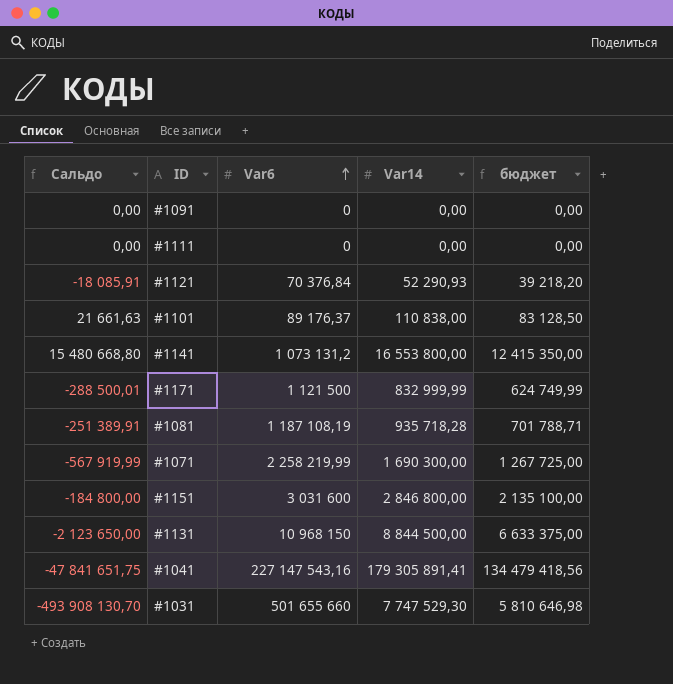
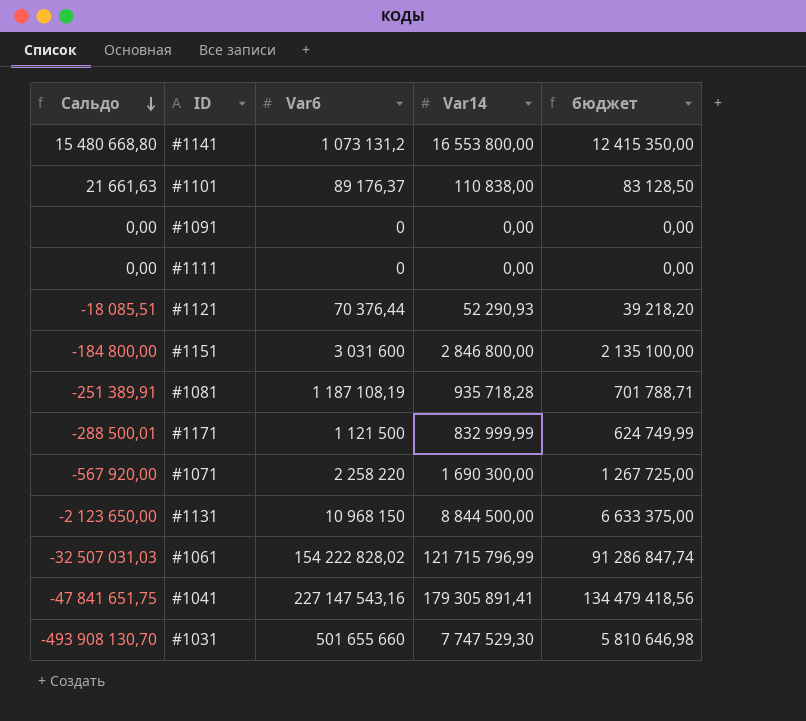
row order: Var6 ascending -> Сальдо descending
#1121 | Сальдо: -18 085,91 -> -18 085,51
#1121 | Var6: 70 376,84 -> 70 376,44
#1071 | Сальдо: -567 919,99 -> -567 920,00
#1071 | Var6: 2 258 219,99 -> 2 258 220
row #1061: none -> -32 507 031,03 | 154 222 828,02 | 121 715 796,99 | 91 286 847,74

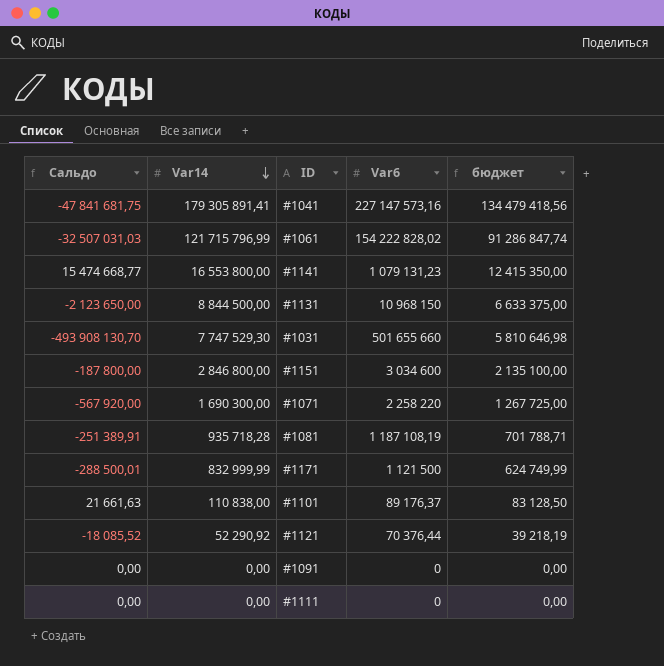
row order: Сальдо descending -> Var14 descending
column Var14 | position: 4 -> 2
#1041 | Сальдо: -47 841 651,75 -> -47 841 681,75
#1041 | Var6: 227 147 543,16 -> 227 147 573,16
#1141 | Сальдо: 15 480 668,80 -> 15 474 668,77
#1141 | Var6: 1 073 131,2 -> 1 079 131,23
#1151 | Сальдо: -184 800,00 -> -187 800,00
#1151 | Var6: 3 031 600 -> 3 034 600
#1121 | Сальдо: -18 085,51 -> -18 085,52
#1121 | Var14: 52 290,93 -> 52 290,92
#1121 | бюджет: 39 218,20 -> 39 218,19

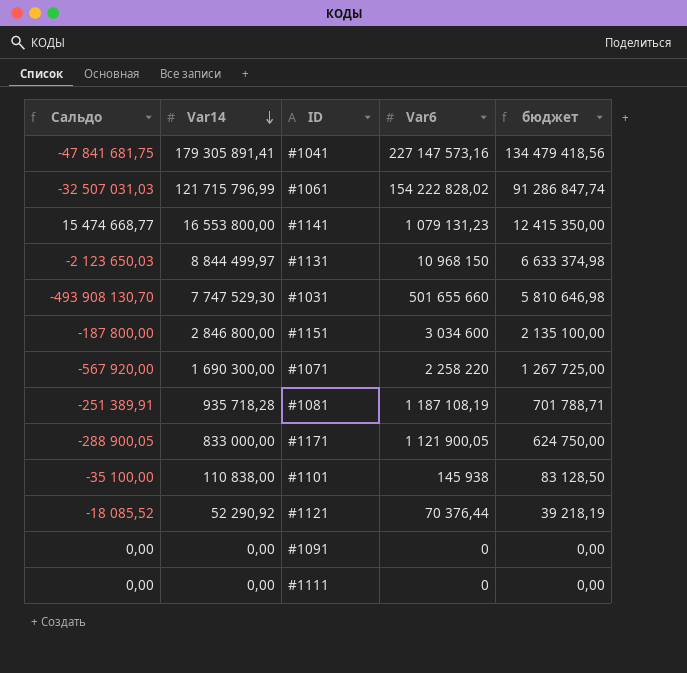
#1131 | Сальдо: -2 123 650,00 -> -2 123 650,03
#1131 | Var14: 8 844 500,00 -> 8 844 499,97
#1131 | бюджет: 6 633 375,00 -> 6 633 374,98
#1171 | Сальдо: -288 500,01 -> -288 900,05
#1171 | Var14: 832 999,99 -> 833 000,00
#1171 | Var6: 1 121 500 -> 1 121 900,05
#1171 | бюджет: 624 749,99 -> 624 750,00
#1101 | Сальдо: 21 661,63 -> -35 100,00
#1101 | Var6: 89 176,37 -> 145 938

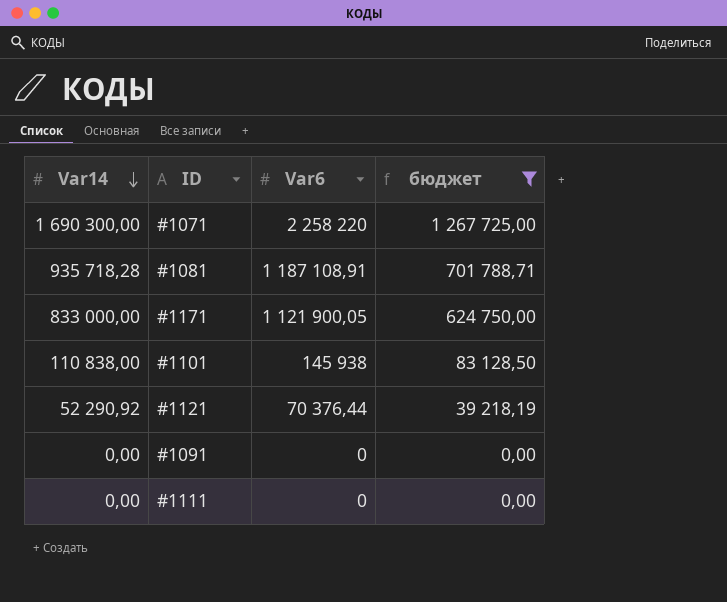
filter: none -> бюджет <= 1 267 725,00
column Сальдо | formula: [Var14] - [Var6] -> none
#1081 | Var6: 1 187 108,19 -> 1 187 108,91

